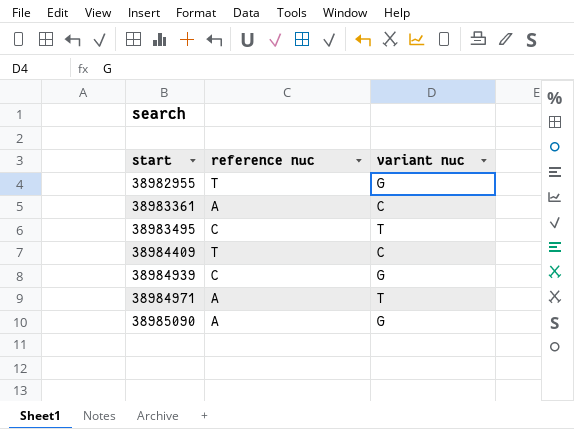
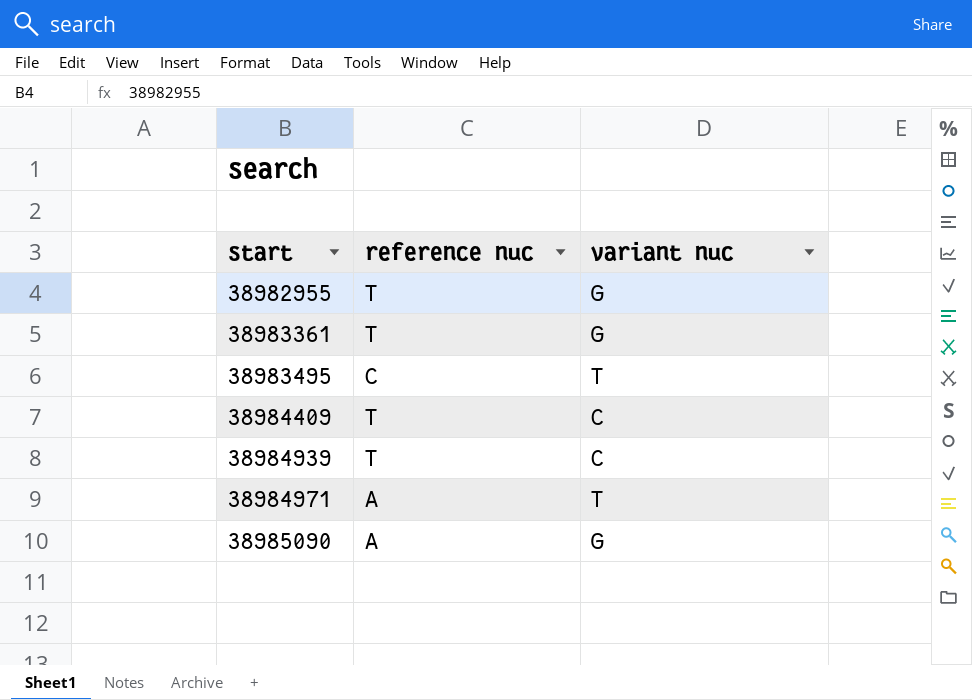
38983361 | reference nuc: A -> T
38983361 | variant nuc: C -> G
38984939 | reference nuc: C -> T
38984939 | variant nuc: G -> C

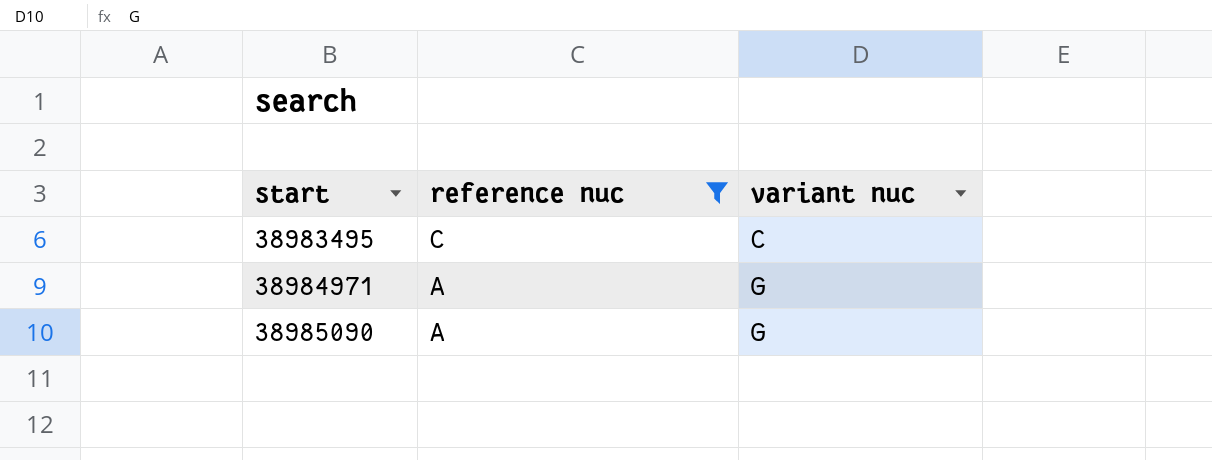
filter: none -> reference nuc != T
38983495 | variant nuc: T -> C
38984971 | variant nuc: T -> G

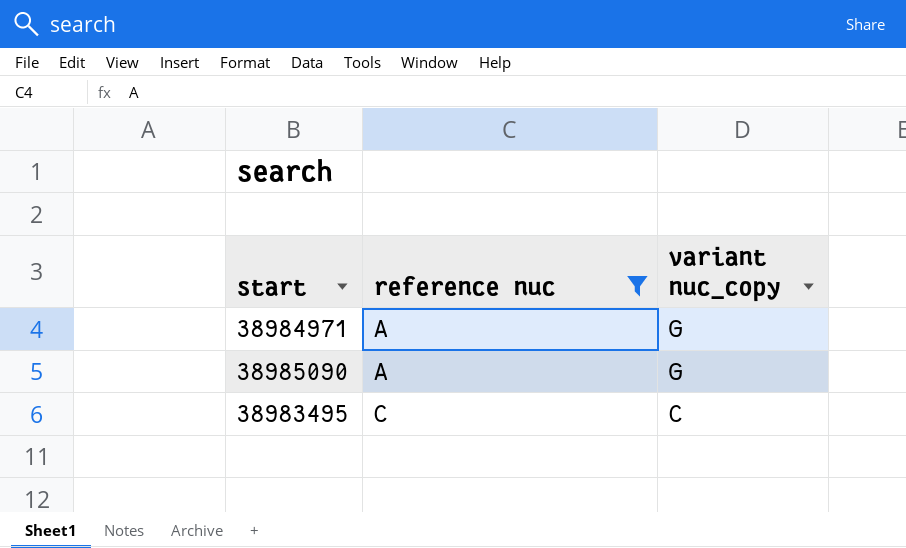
row order: start ascending -> reference nuc ascending
column name: variant nuc -> variant nuc_copy

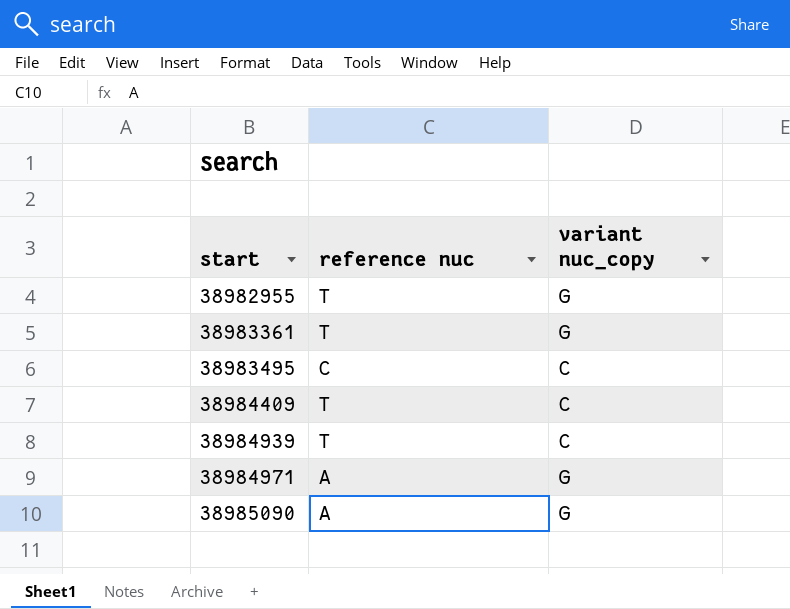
filter: reference nuc != T -> none
row order: reference nuc ascending -> start ascending

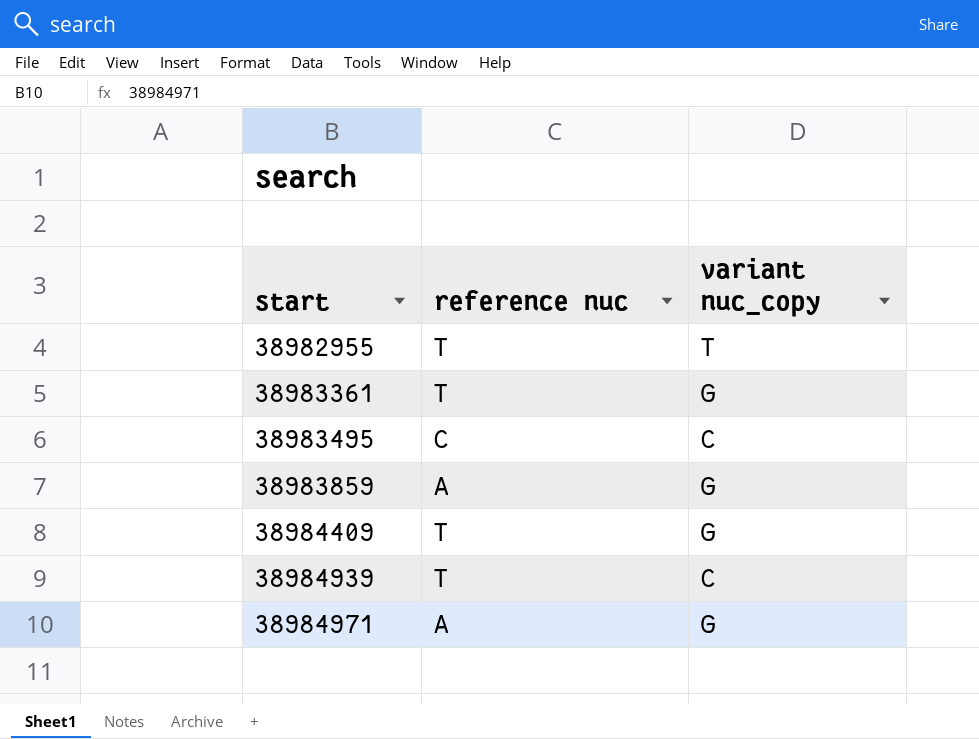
row 38985090: A | G -> none
38982955 | variant nuc_copy: G -> T
row 38983859: none -> A | G
38984409 | variant nuc_copy: C -> G

